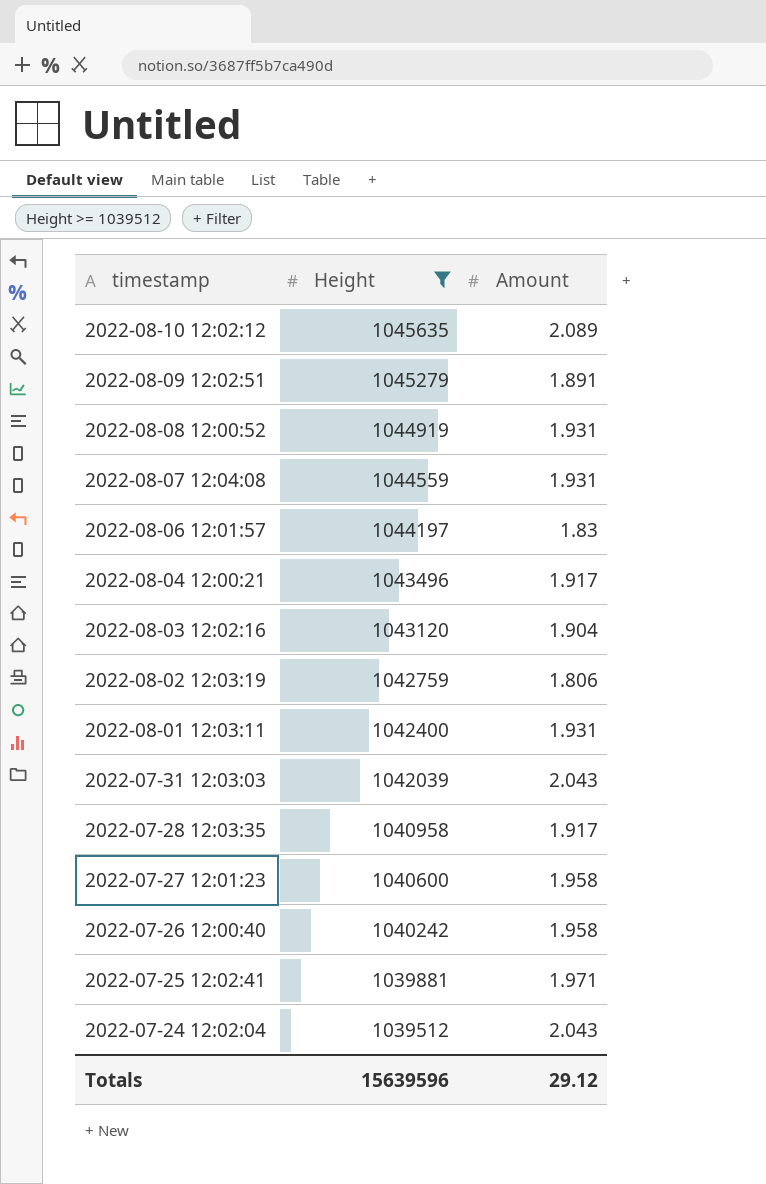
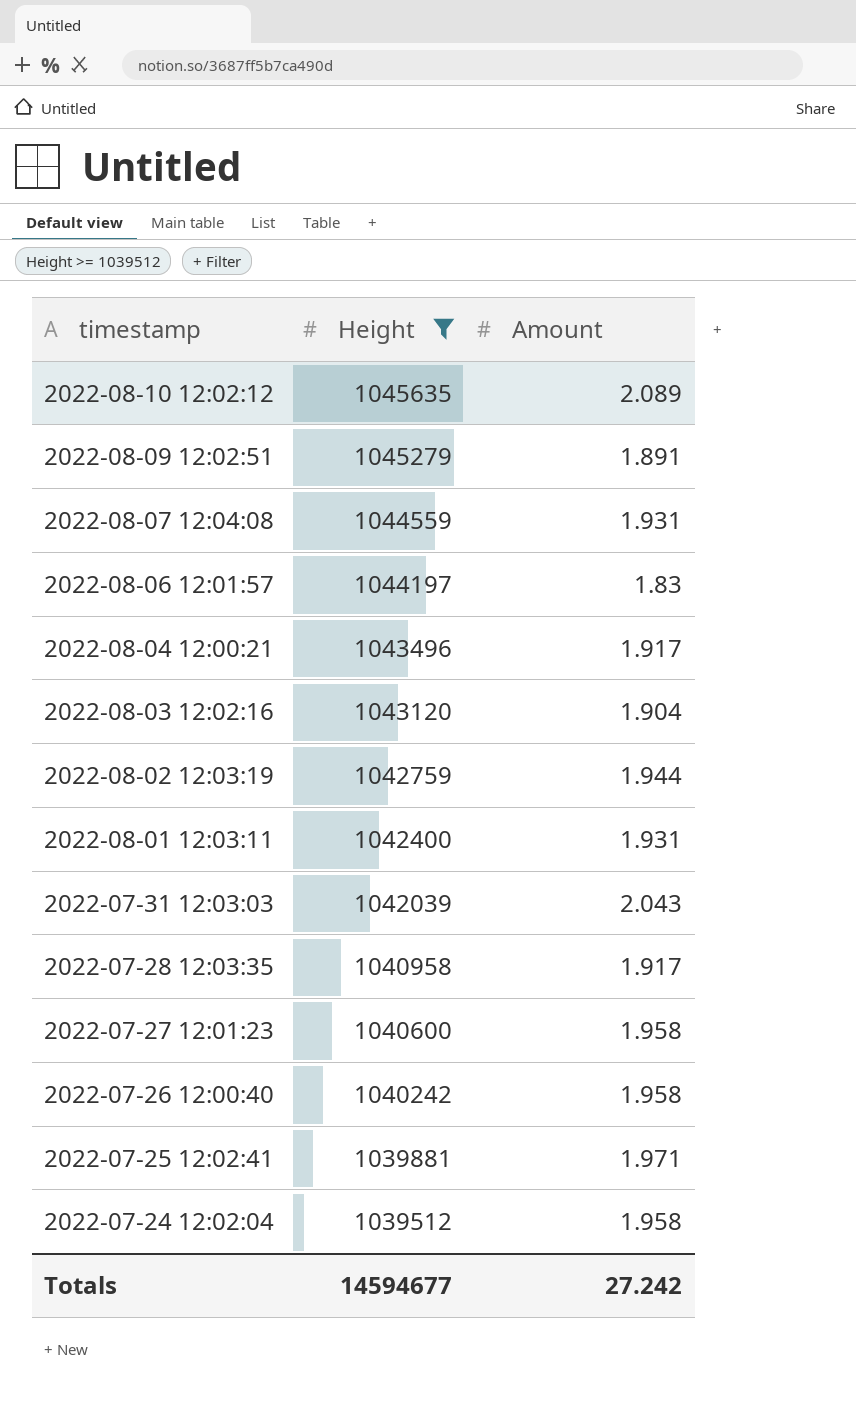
row 2022-08-08 12:00:52: 1044919 | 1.931 -> none
2022-08-02 12:03:19 | Amount: 1.806 -> 1.944
2022-07-24 12:02:04 | Amount: 2.043 -> 1.958
Totals | Height: 15639596 -> 14594677
Totals | Amount: 29.12 -> 27.242

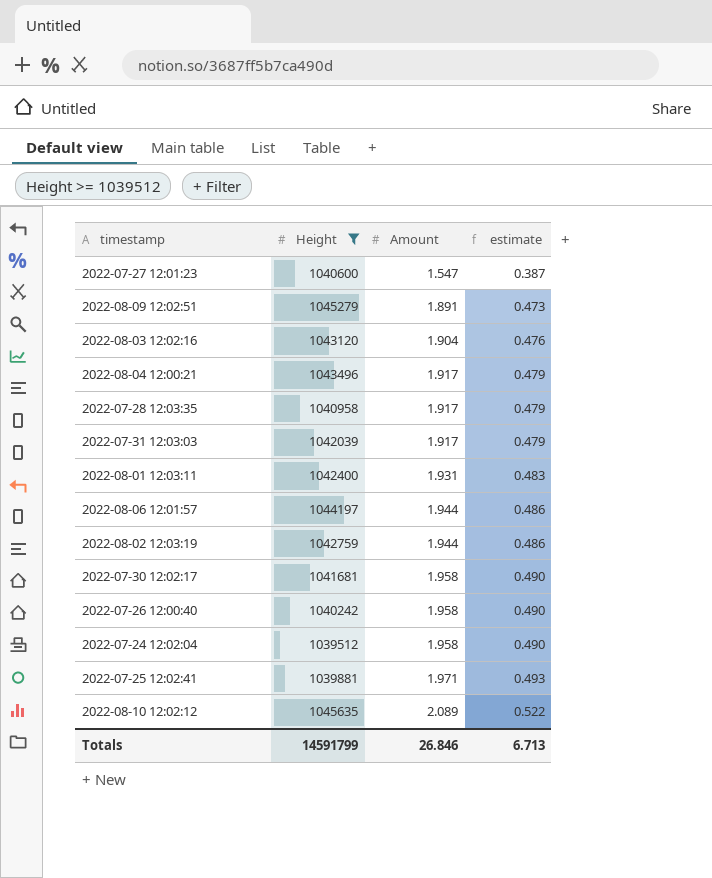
row order: timestamp descending -> Amount ascending
column estimate | formula: none -> [Amount] * 0.25
row 2022-08-07 12:04:08: 1044559 | 1.931 -> none
2022-07-27 12:01:23 | Amount: 1.958 -> 1.547
2022-07-31 12:03:03 | Amount: 2.043 -> 1.917
2022-08-06 12:01:57 | Amount: 1.83 -> 1.944
row 2022-07-30 12:02:17: none -> 1041681 | 1.958 | 0.490
Totals | Height: 14594677 -> 14591799
Totals | Amount: 27.242 -> 26.846

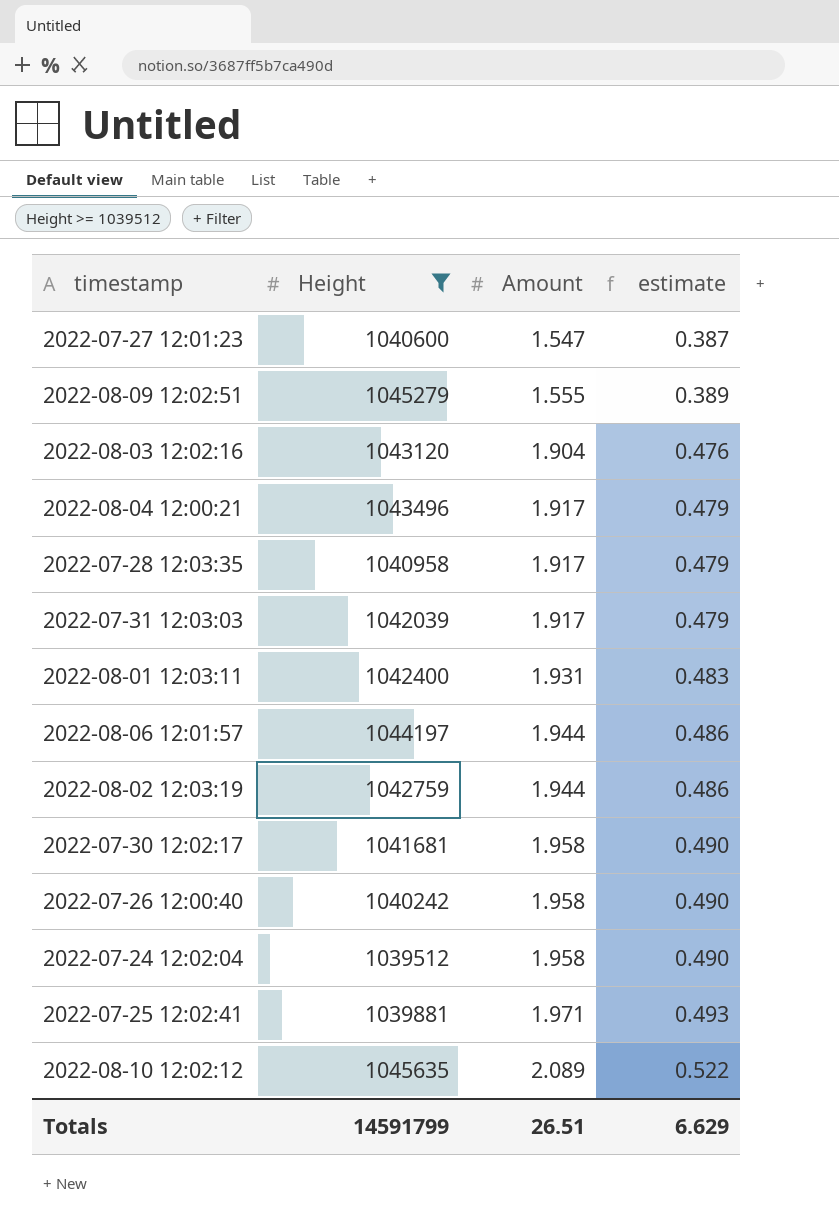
2022-08-09 12:02:51 | Amount: 1.891 -> 1.555
2022-08-09 12:02:51 | estimate: 0.473 -> 0.389
Totals | Amount: 26.846 -> 26.51
Totals | estimate: 6.713 -> 6.629

